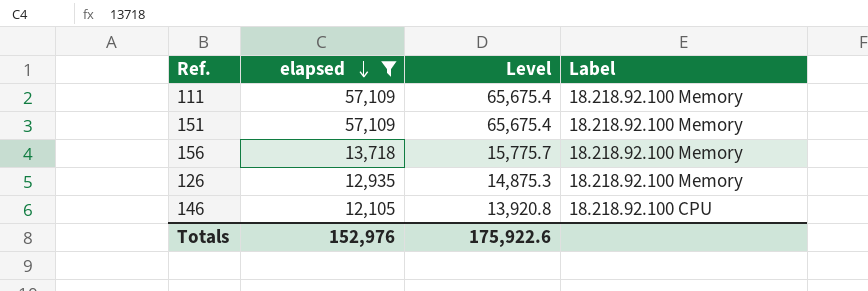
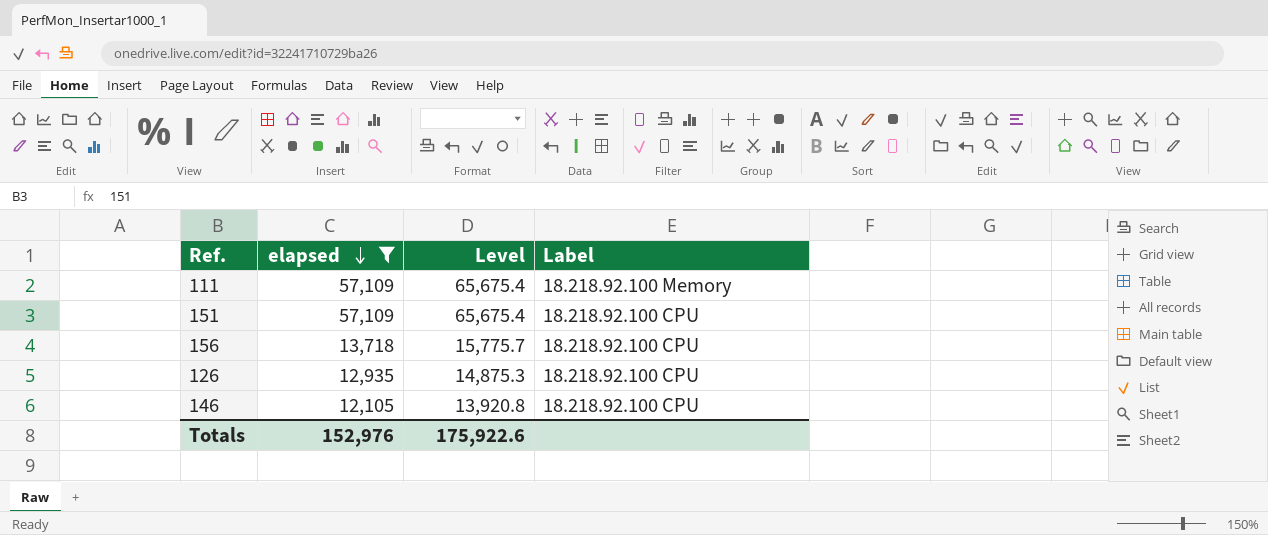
151 | Label: 18.218.92.100 Memory -> 18.218.92.100 CPU
156 | Label: 18.218.92.100 Memory -> 18.218.92.100 CPU
126 | Label: 18.218.92.100 Memory -> 18.218.92.100 CPU

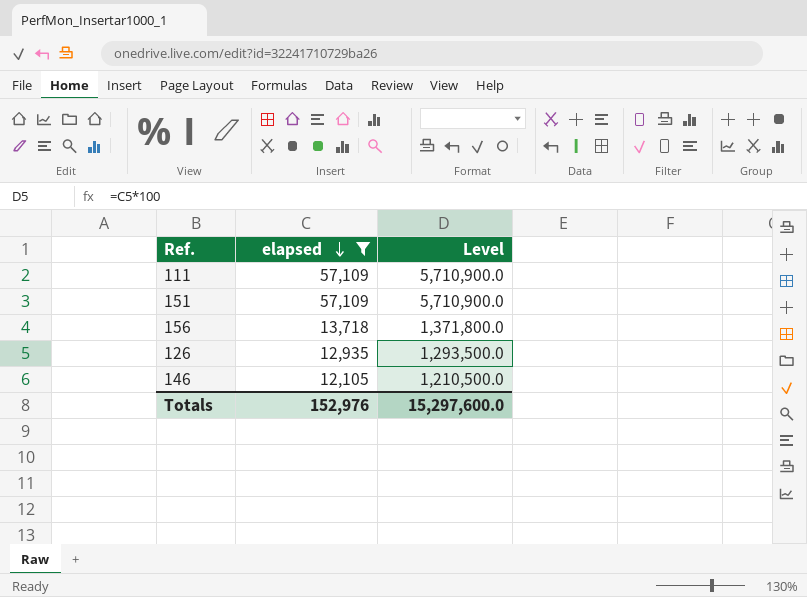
column Label | position: 4 -> none
column Level | formula: [elapsed] * 1.15 -> [elapsed] * 100
Totals | Level: 175,922.6 -> 15,297,600.0

